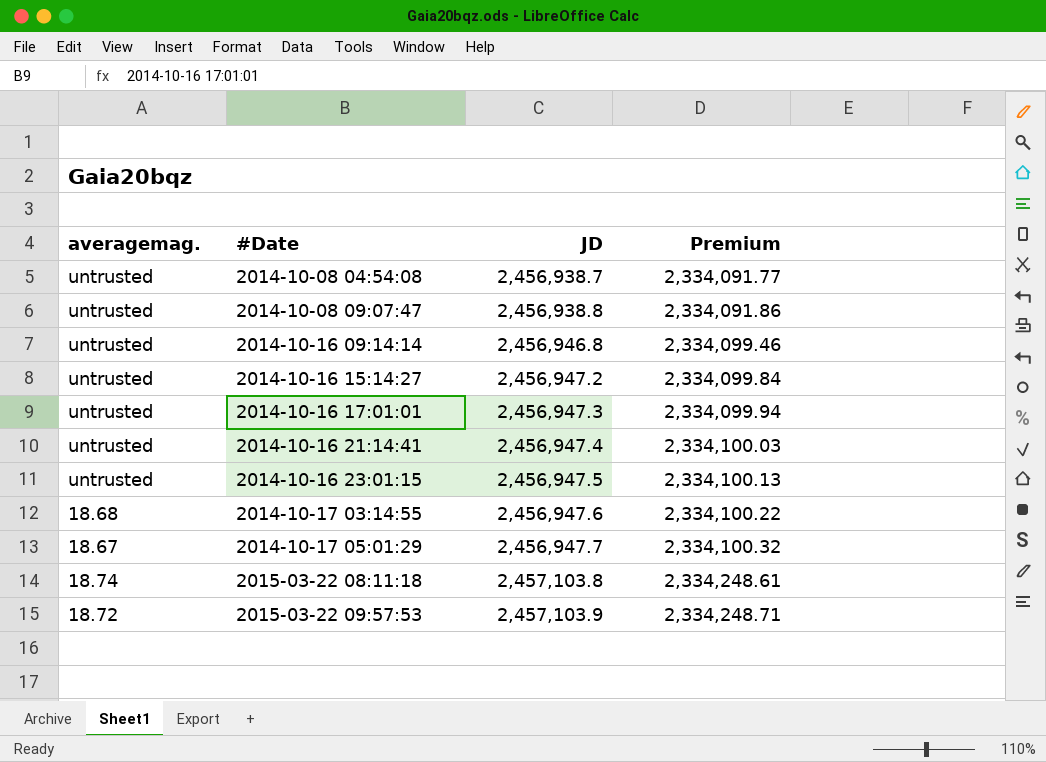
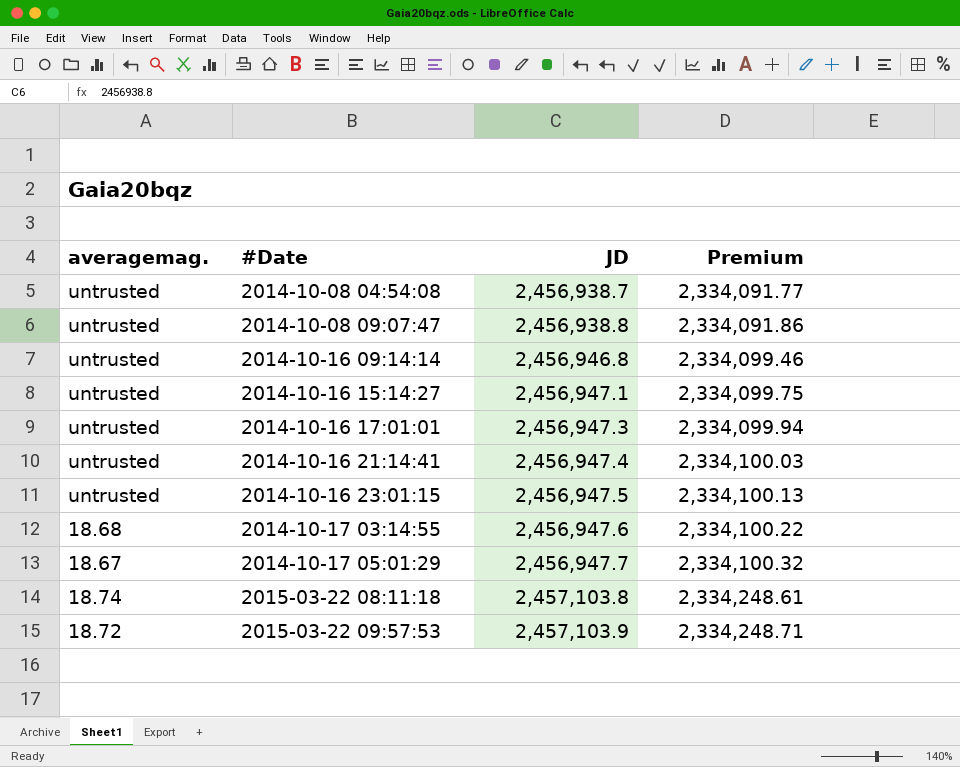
2014-10-16 15:14:27 | JD: 2,456,947.2 -> 2,456,947.1
2014-10-16 15:14:27 | Premium: 2,334,099.84 -> 2,334,099.75

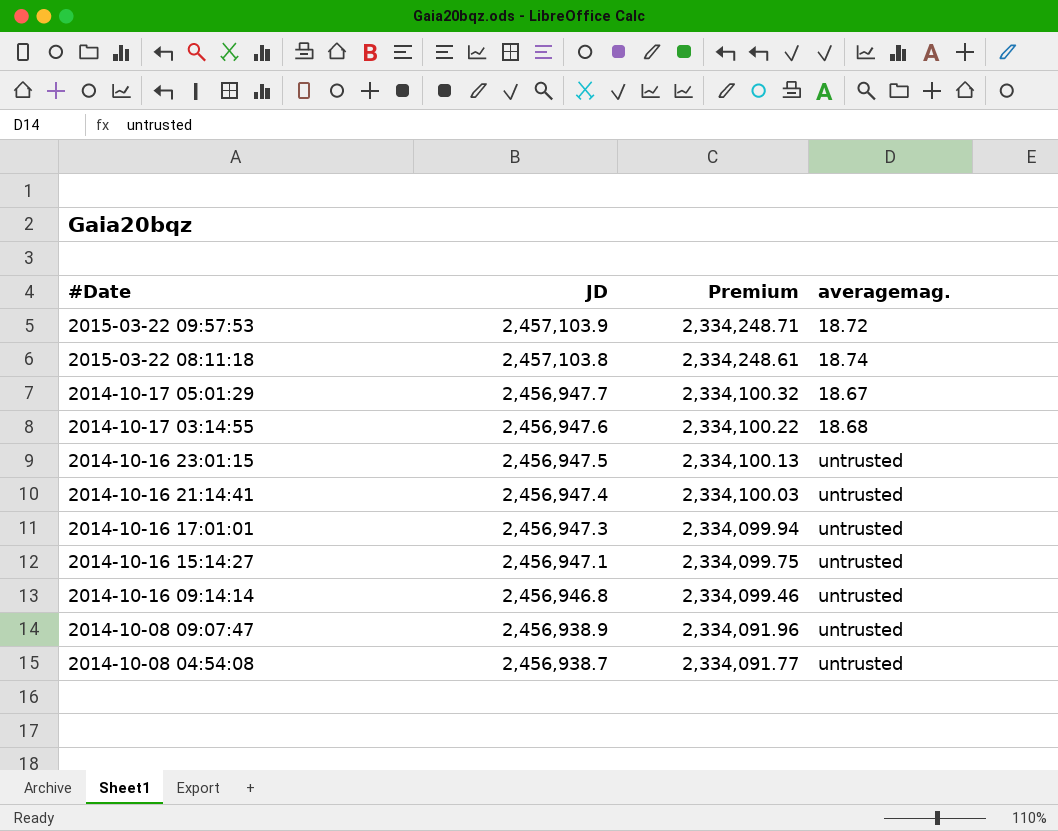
row order: #Date ascending -> #Date descending
column averagemag. | position: 1 -> 4
2014-10-08 09:07:47 | JD: 2,456,938.8 -> 2,456,938.9
2014-10-08 09:07:47 | Premium: 2,334,091.86 -> 2,334,091.96

